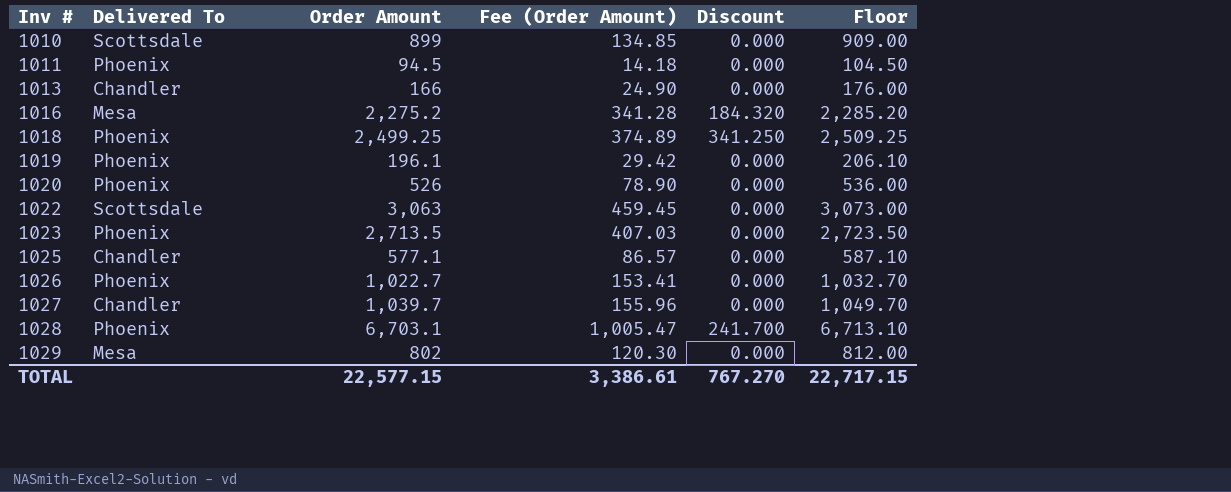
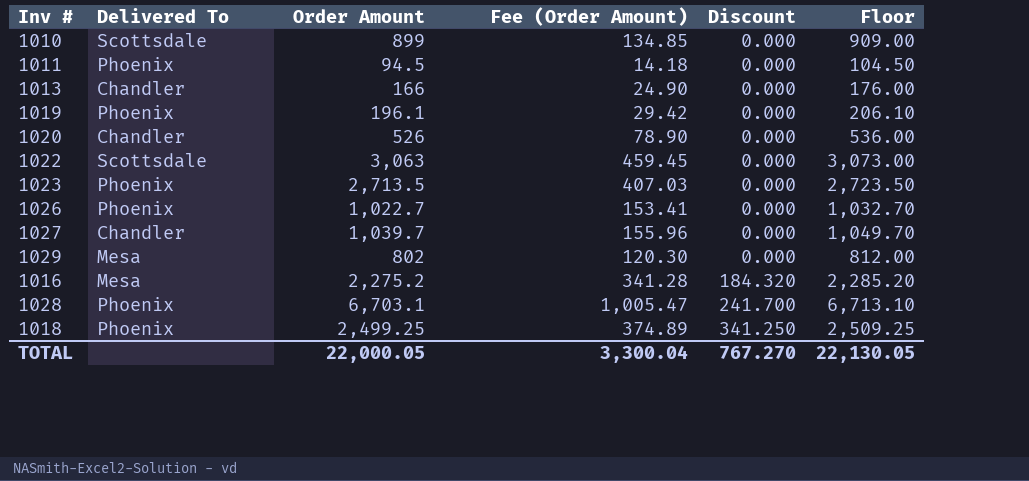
row order: Inv # ascending -> Discount ascending
row 1025: Chandler | 577.1 | 86.57 | 0.000 | 587.10 -> none
1020 | Delivered To: Phoenix -> Chandler
TOTAL | Order Amount: 22,577.15 -> 22,000.05
TOTAL | Fee (Order Amount): 3,386.61 -> 3,300.04
TOTAL | Floor: 22,717.15 -> 22,130.05

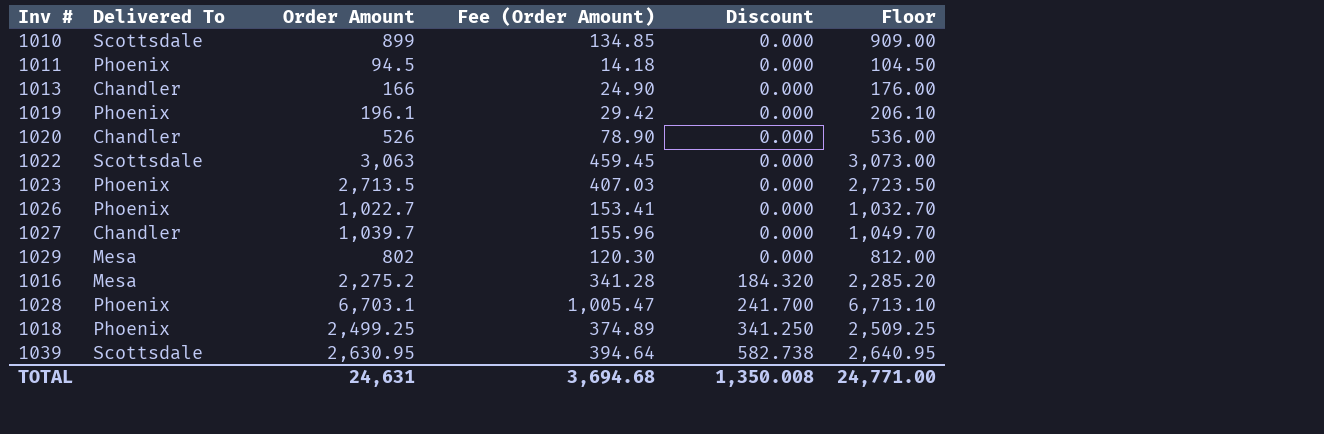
row 1039: none -> Scottsdale | 2,630.95 | 394.64 | 582.738 | 2,640.95
TOTAL | Order Amount: 22,000.05 -> 24,631
TOTAL | Fee (Order Amount): 3,300.04 -> 3,694.68
TOTAL | Discount: 767.270 -> 1,350.008
TOTAL | Floor: 22,130.05 -> 24,771.00

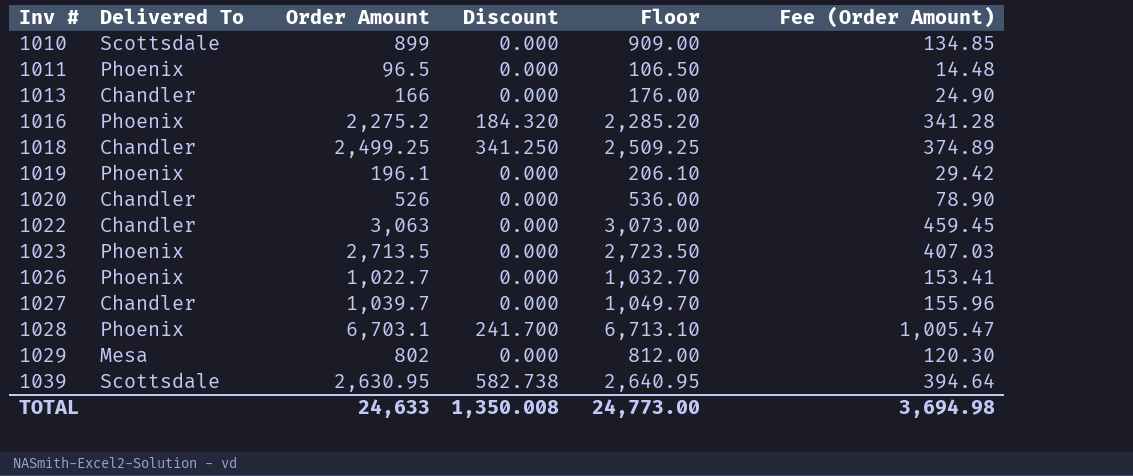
row order: Discount ascending -> Inv # ascending
column Fee (Order Amount) | position: 4 -> 6
1011 | Order Amount: 94.5 -> 96.5
1011 | Floor: 104.50 -> 106.50
1011 | Fee (Order Amount): 14.18 -> 14.48
1016 | Delivered To: Mesa -> Phoenix
1018 | Delivered To: Phoenix -> Chandler
1022 | Delivered To: Scottsdale -> Chandler
TOTAL | Order Amount: 24,631 -> 24,633
TOTAL | Floor: 24,771.00 -> 24,773.00
TOTAL | Fee (Order Amount): 3,694.68 -> 3,694.98

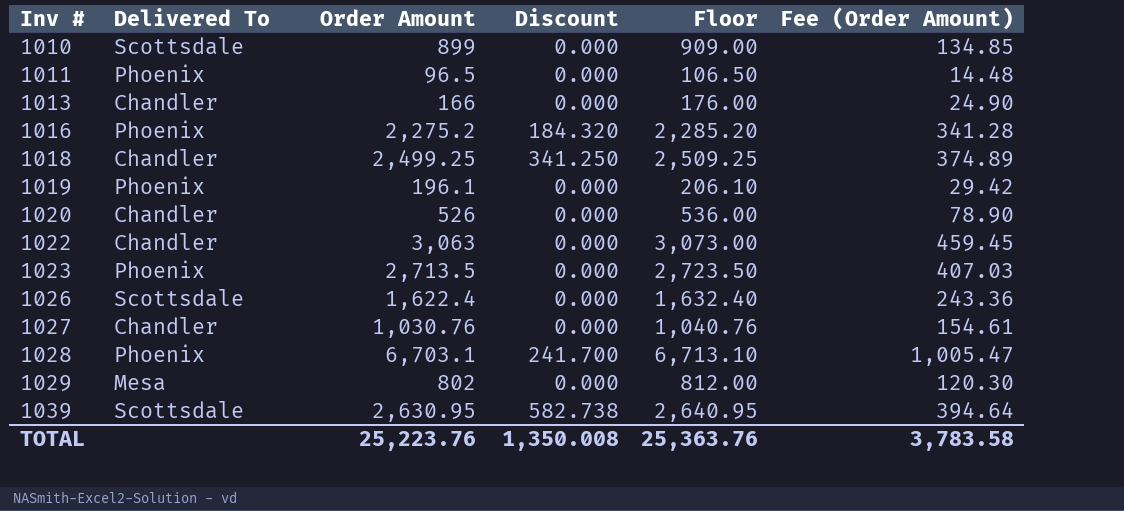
1026 | Delivered To: Phoenix -> Scottsdale
1026 | Order Amount: 1,022.7 -> 1,622.4
1026 | Floor: 1,032.70 -> 1,632.40
1026 | Fee (Order Amount): 153.41 -> 243.36
1027 | Order Amount: 1,039.7 -> 1,030.76
1027 | Floor: 1,049.70 -> 1,040.76
1027 | Fee (Order Amount): 155.96 -> 154.61
TOTAL | Order Amount: 24,633 -> 25,223.76
TOTAL | Floor: 24,773.00 -> 25,363.76
TOTAL | Fee (Order Amount): 3,694.98 -> 3,783.58

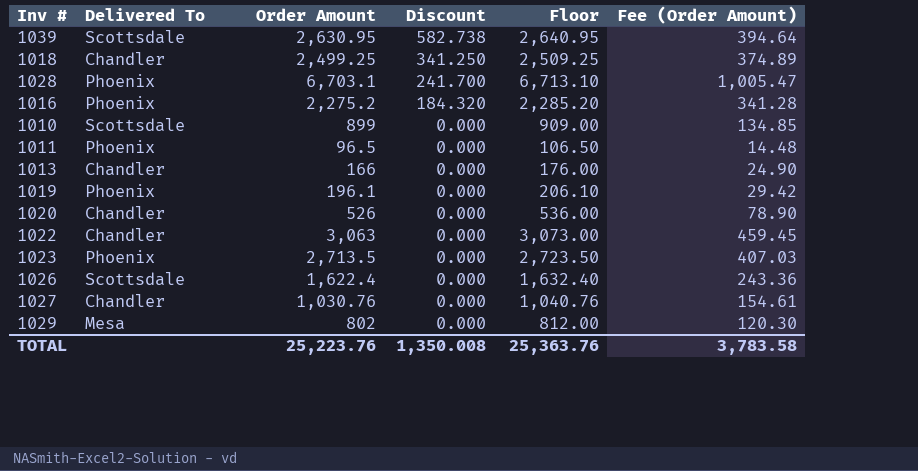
row order: Inv # ascending -> Discount descending

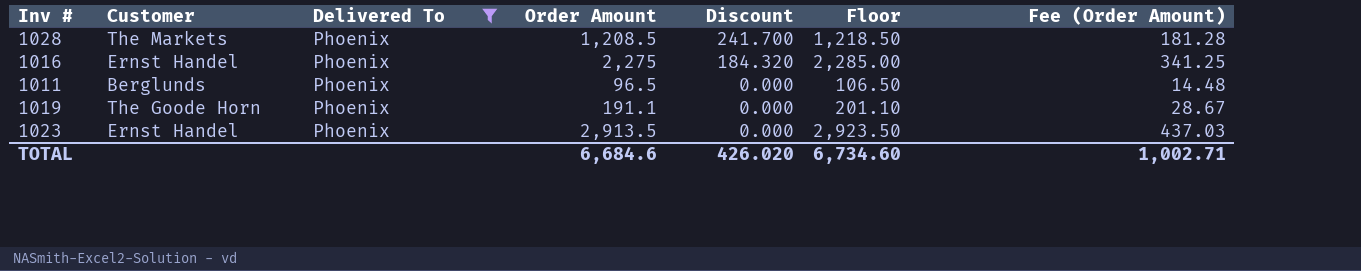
filter: none -> Delivered To = Phoenix
column Customer | position: none -> 2
1028 | Order Amount: 6,703.1 -> 1,208.5
1028 | Floor: 6,713.10 -> 1,218.50
1028 | Fee (Order Amount): 1,005.47 -> 181.28
1016 | Order Amount: 2,275.2 -> 2,275
1016 | Floor: 2,285.20 -> 2,285.00
1016 | Fee (Order Amount): 341.28 -> 341.25
1019 | Order Amount: 196.1 -> 191.1
1019 | Floor: 206.10 -> 201.10
1019 | Fee (Order Amount): 29.42 -> 28.67
1023 | Order Amount: 2,713.5 -> 2,913.5
1023 | Floor: 2,723.50 -> 2,923.50
1023 | Fee (Order Amount): 407.03 -> 437.03
TOTAL | Order Amount: 25,223.76 -> 6,684.6
TOTAL | Discount: 1,350.008 -> 426.020
TOTAL | Floor: 25,363.76 -> 6,734.60
TOTAL | Fee (Order Amount): 3,783.58 -> 1,002.71

